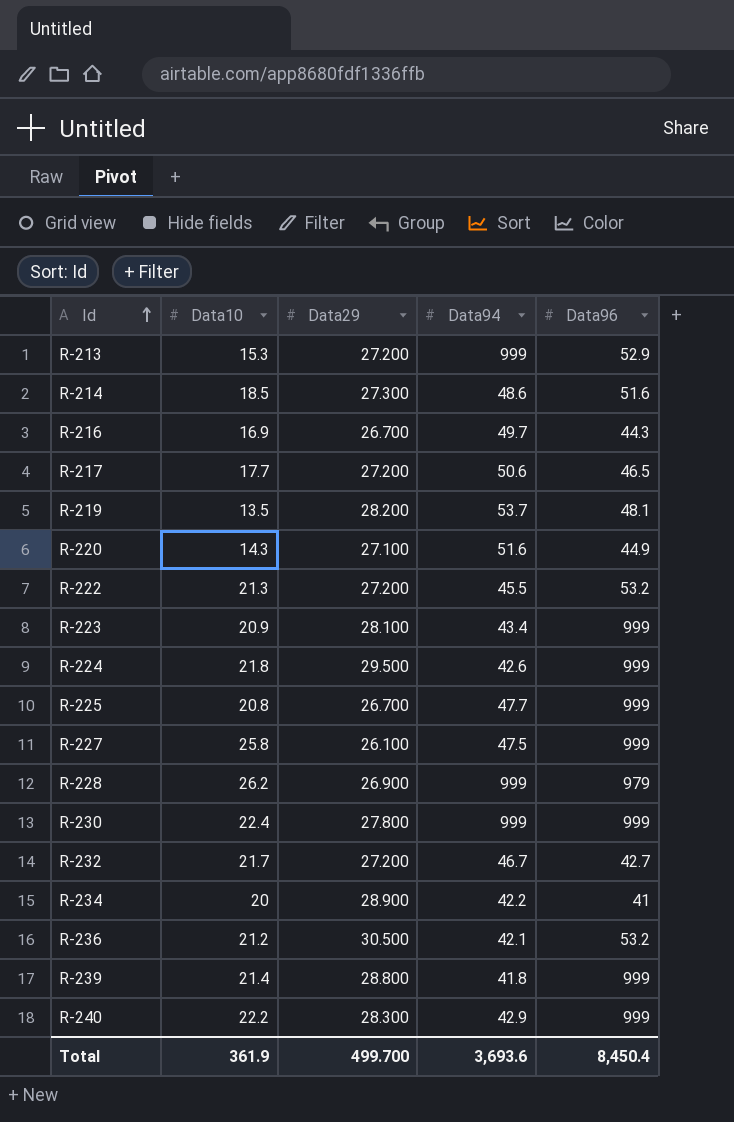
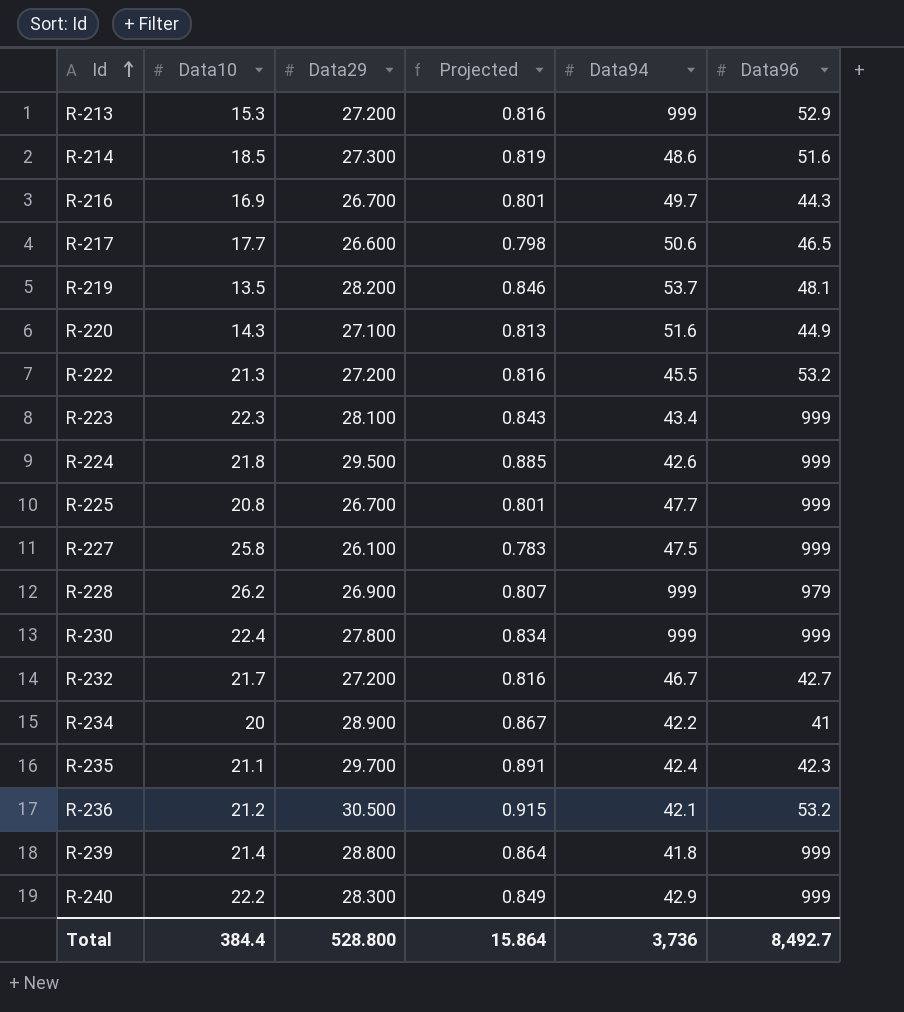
column Projected | formula: none -> [Data29] * 0.03
R-217 | Data29: 27.200 -> 26.600
R-223 | Data10: 20.9 -> 22.3
row R-235: none -> 21.1 | 29.700 | 0.891 | 42.4 | 42.3
Total | Data10: 361.9 -> 384.4
Total | Data29: 499.700 -> 528.800
Total | Data94: 3,693.6 -> 3,736
Total | Data96: 8,450.4 -> 8,492.7

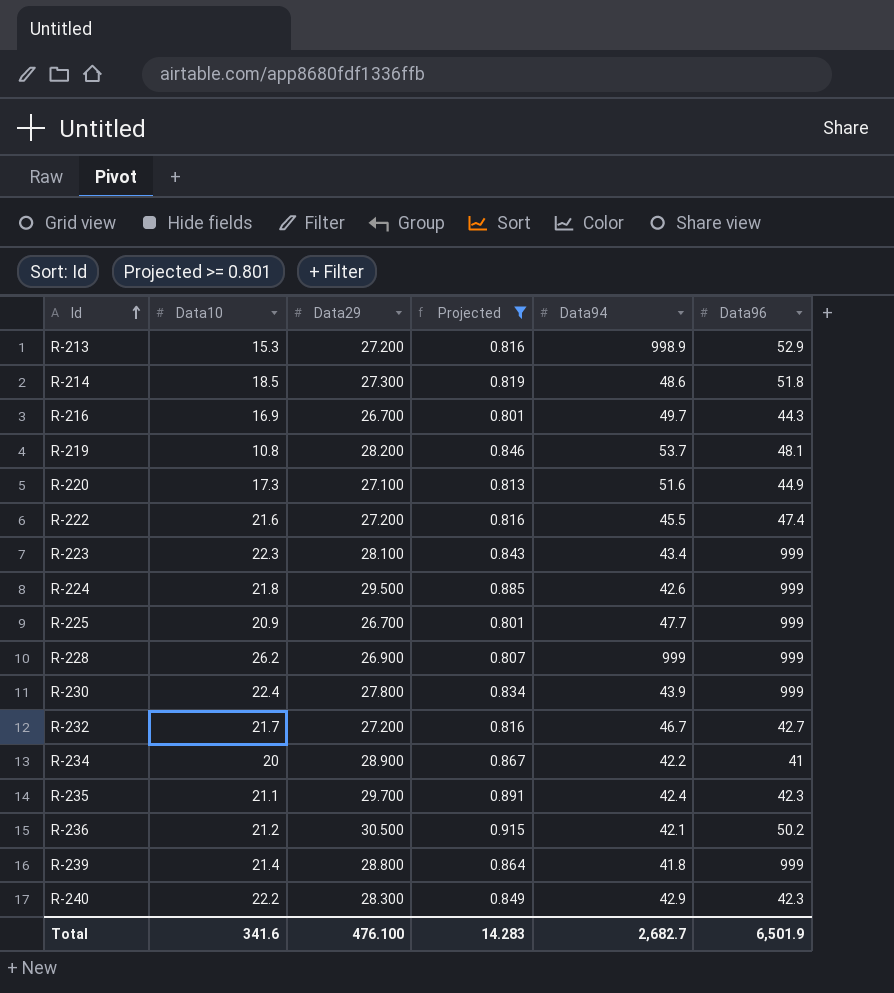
filter: none -> Projected >= 0.801
R-213 | Data94: 999 -> 998.9
R-214 | Data96: 51.6 -> 51.8
R-219 | Data10: 13.5 -> 10.8
R-220 | Data10: 14.3 -> 17.3
R-222 | Data10: 21.3 -> 21.6
R-222 | Data96: 53.2 -> 47.4
R-225 | Data10: 20.8 -> 20.9
R-228 | Data96: 979 -> 999
R-230 | Data94: 999 -> 43.9
R-236 | Data96: 53.2 -> 50.2
R-240 | Data96: 999 -> 42.3
Total | Data10: 384.4 -> 341.6
Total | Data29: 528.800 -> 476.100
Total | Projected: 15.864 -> 14.283
Total | Data94: 3,736 -> 2,682.7
Total | Data96: 8,492.7 -> 6,501.9

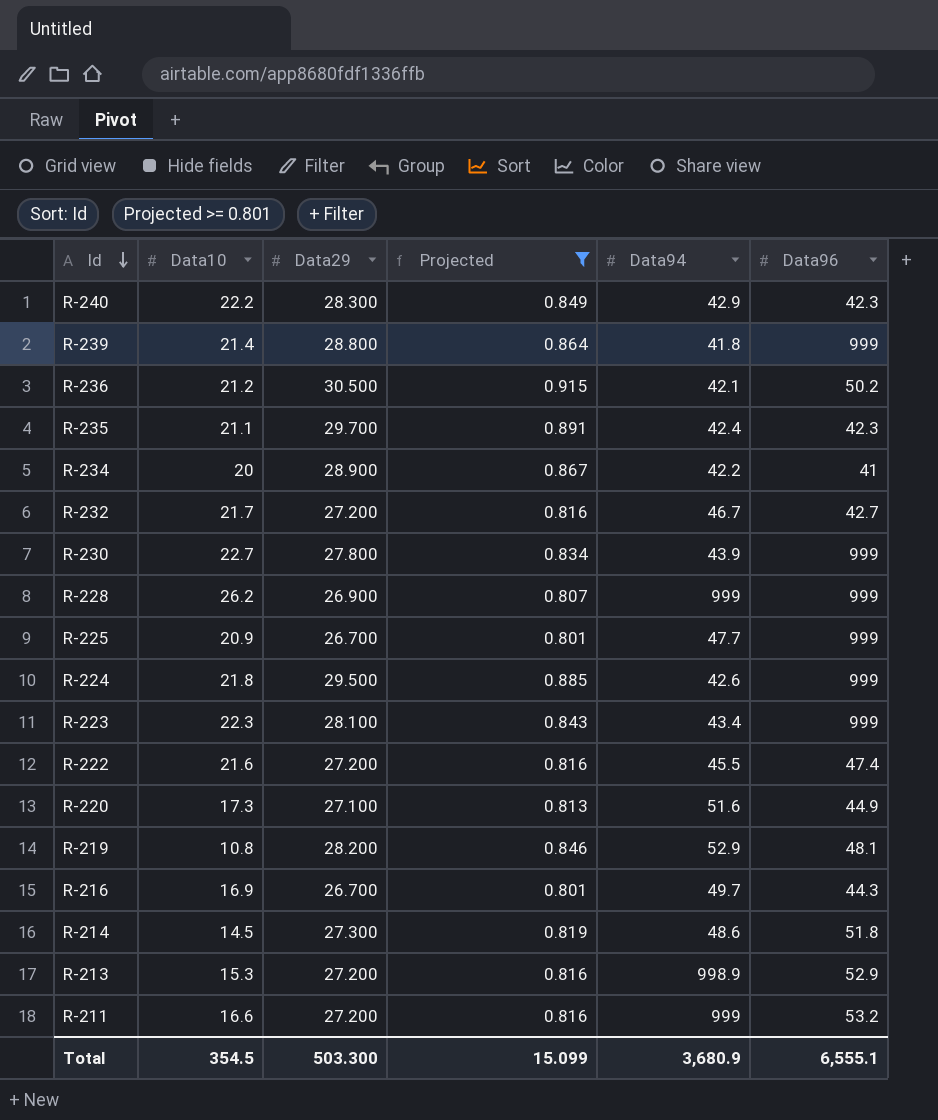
row order: Id ascending -> Id descending
R-230 | Data10: 22.4 -> 22.7
R-219 | Data94: 53.7 -> 52.9
R-214 | Data10: 18.5 -> 14.5
row R-211: none -> 16.6 | 27.200 | 0.816 | 999 | 53.2
Total | Data10: 341.6 -> 354.5
Total | Data29: 476.100 -> 503.300
Total | Projected: 14.283 -> 15.099
Total | Data94: 2,682.7 -> 3,680.9
Total | Data96: 6,501.9 -> 6,555.1

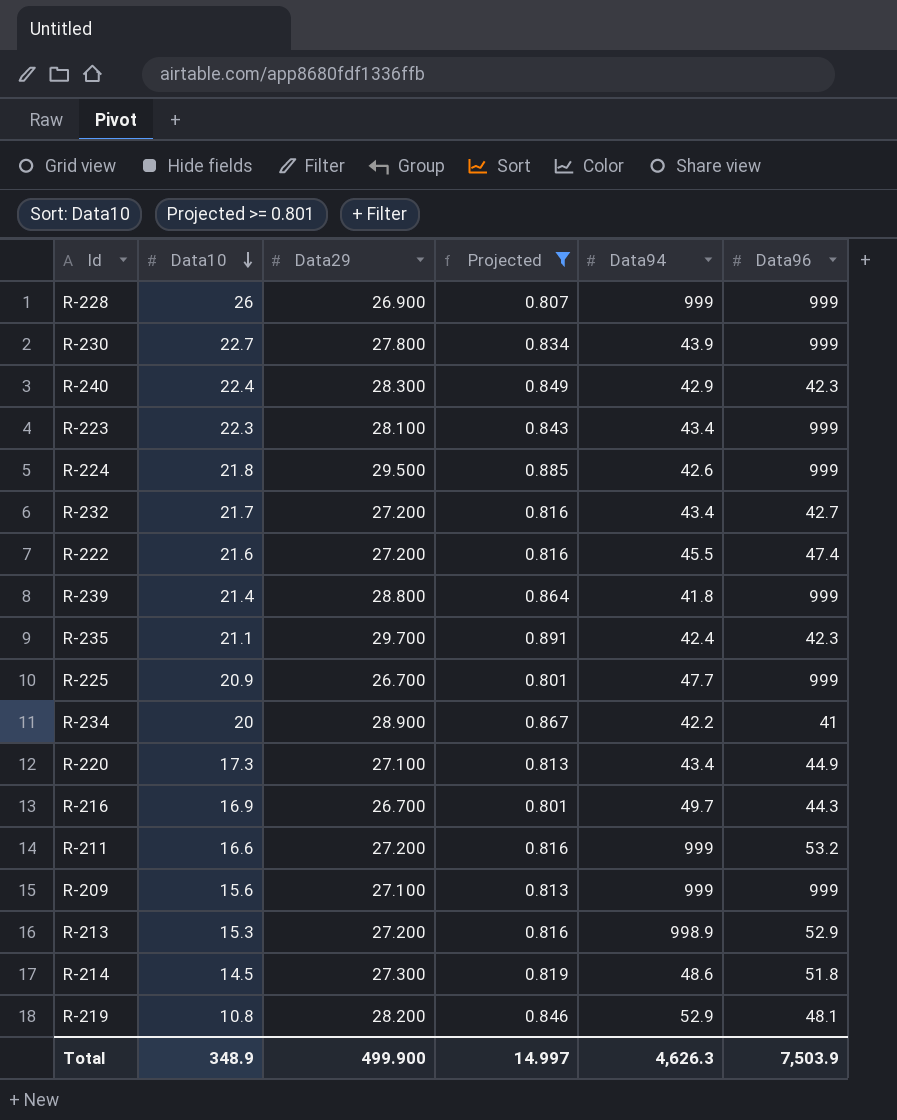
row order: Id descending -> Data10 descending
row R-236: 21.2 | 30.500 | 0.915 | 42.1 | 50.2 -> none
R-228 | Data10: 26.2 -> 26
R-240 | Data10: 22.2 -> 22.4
R-232 | Data94: 46.7 -> 43.4
R-220 | Data94: 51.6 -> 43.4
row R-209: none -> 15.6 | 27.100 | 0.813 | 999 | 999
Total | Data10: 354.5 -> 348.9
Total | Data29: 503.300 -> 499.900
Total | Projected: 15.099 -> 14.997
Total | Data94: 3,680.9 -> 4,626.3
Total | Data96: 6,555.1 -> 7,503.9

